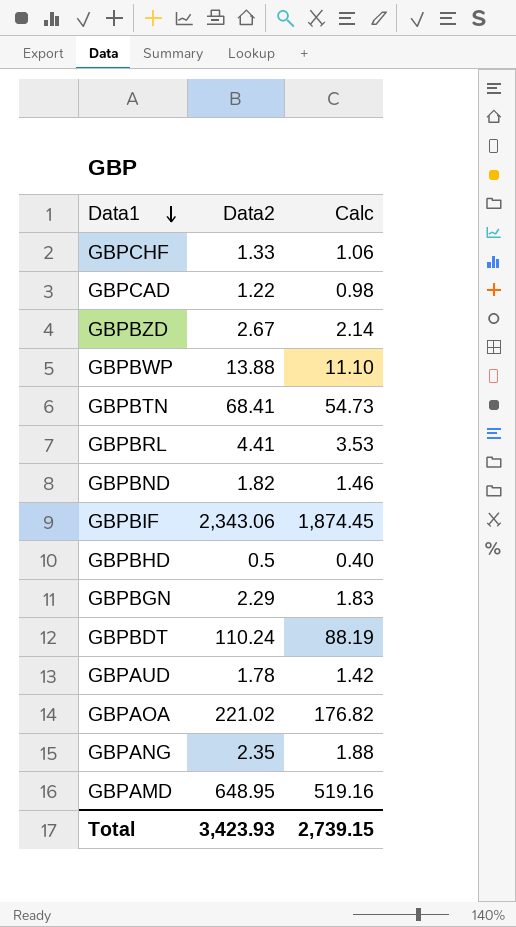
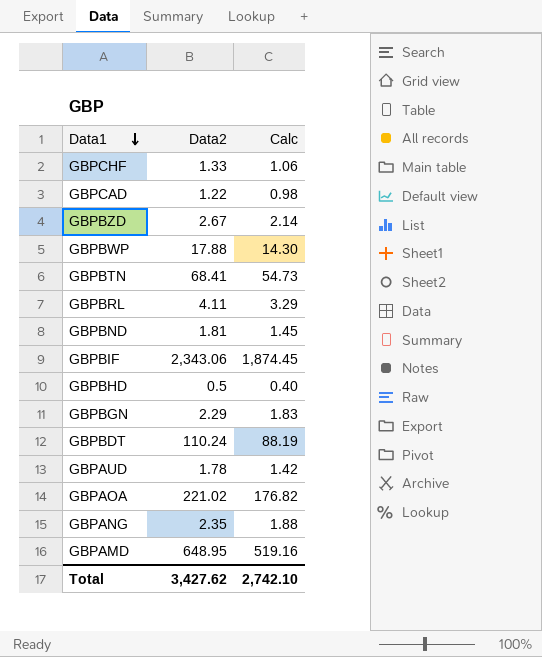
GBPBWP | Data2: 13.88 -> 17.88
GBPBWP | Calc: 11.10 -> 14.30
GBPBRL | Data2: 4.41 -> 4.11
GBPBRL | Calc: 3.53 -> 3.29
GBPBND | Data2: 1.82 -> 1.81
GBPBND | Calc: 1.46 -> 1.45
Total | Data2: 3,423.93 -> 3,427.62
Total | Calc: 2,739.15 -> 2,742.10

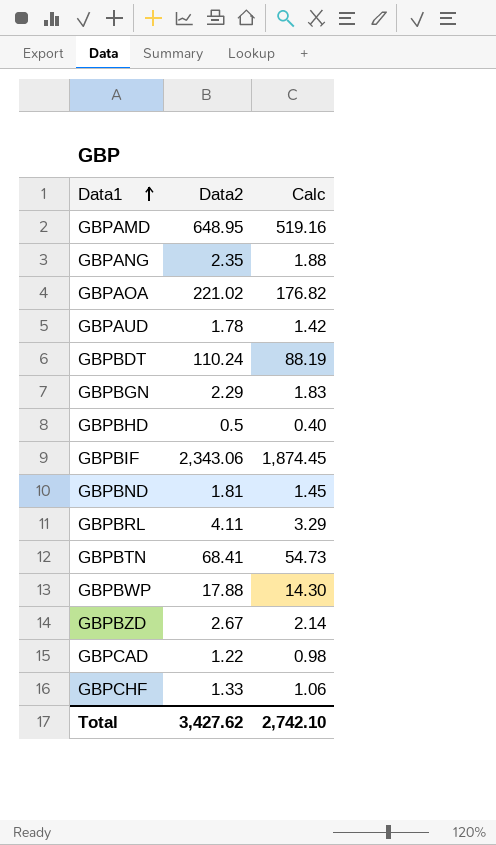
row order: Data1 descending -> Data1 ascending

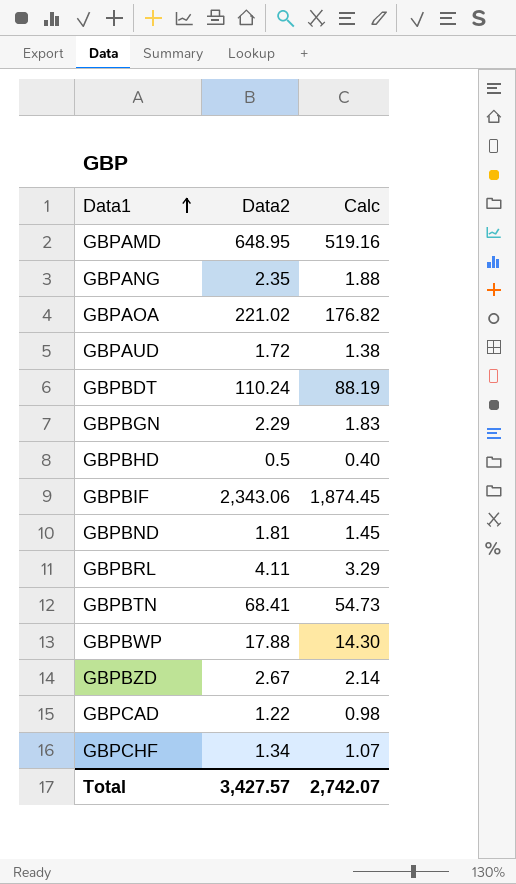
GBPAUD | Data2: 1.78 -> 1.72
GBPAUD | Calc: 1.42 -> 1.38
GBPCHF | Data2: 1.33 -> 1.34
GBPCHF | Calc: 1.06 -> 1.07
Total | Data2: 3,427.62 -> 3,427.57
Total | Calc: 2,742.10 -> 2,742.07

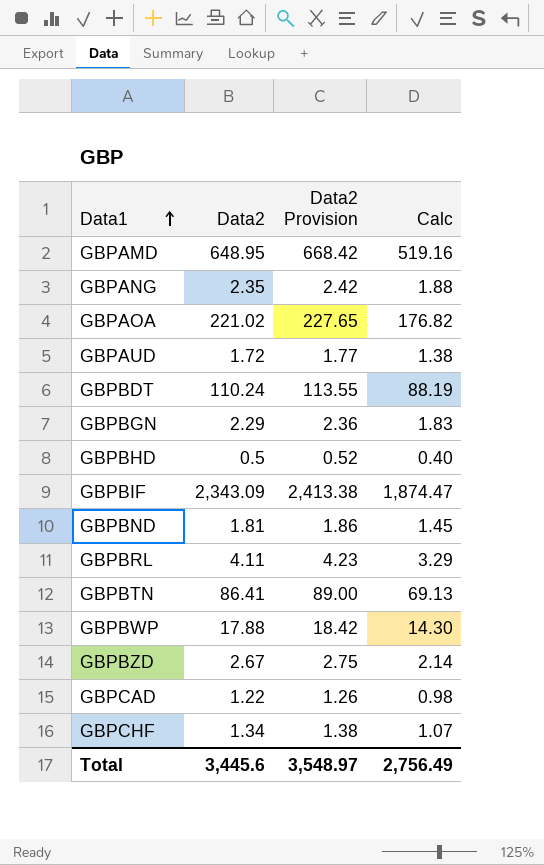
column Data2 Provision | formula: none -> [Data2] * 1.03
GBPBIF | Data2: 2,343.06 -> 2,343.09
GBPBIF | Calc: 1,874.45 -> 1,874.47
GBPBTN | Data2: 68.41 -> 86.41
GBPBTN | Calc: 54.73 -> 69.13
Total | Data2: 3,427.57 -> 3,445.6
Total | Calc: 2,742.07 -> 2,756.49

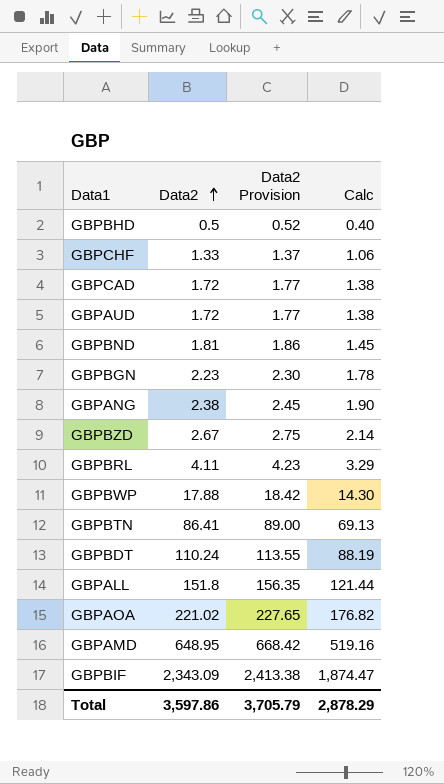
row order: Data1 ascending -> Data2 ascending
GBPCHF | Data2: 1.34 -> 1.33
GBPCHF | Data2 Provision: 1.38 -> 1.37
GBPCHF | Calc: 1.07 -> 1.06
GBPCAD | Data2: 1.22 -> 1.72
GBPCAD | Data2 Provision: 1.26 -> 1.77
GBPCAD | Calc: 0.98 -> 1.38
GBPBGN | Data2: 2.29 -> 2.23
GBPBGN | Data2 Provision: 2.36 -> 2.30
GBPBGN | Calc: 1.83 -> 1.78
GBPANG | Data2: 2.35 -> 2.38
GBPANG | Data2 Provision: 2.42 -> 2.45
GBPANG | Calc: 1.88 -> 1.90
row GBPALL: none -> 151.8 | 156.35 | 121.44
Total | Data2: 3,445.6 -> 3,597.86
Total | Data2 Provision: 3,548.97 -> 3,705.79
Total | Calc: 2,756.49 -> 2,878.29

